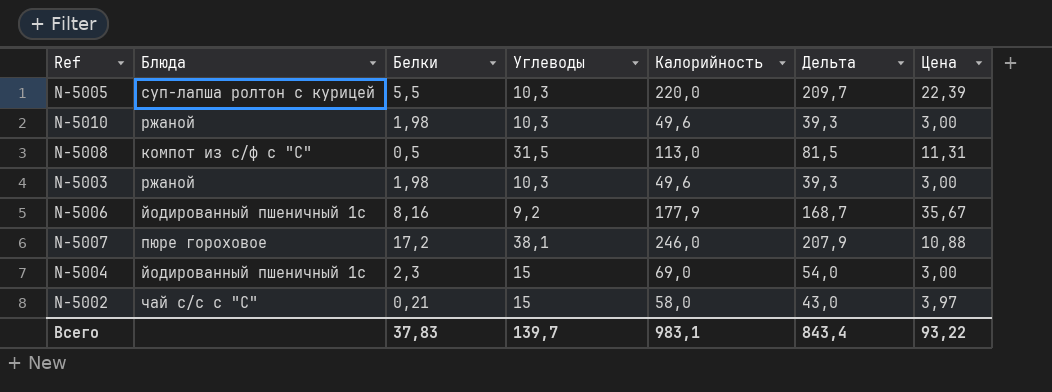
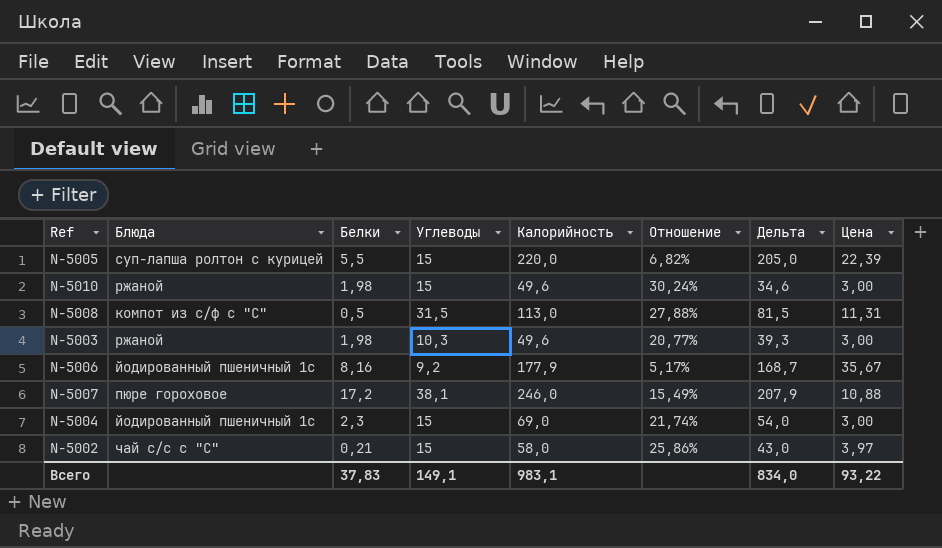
column Отношение | formula: none -> [Углеводы] / [Калорийность]
N-5005 | Углеводы: 10,3 -> 15
N-5005 | Дельта: 209,7 -> 205,0
N-5010 | Углеводы: 10,3 -> 15
N-5010 | Дельта: 39,3 -> 34,6
Всего | Углеводы: 139,7 -> 149,1
Всего | Дельта: 843,4 -> 834,0

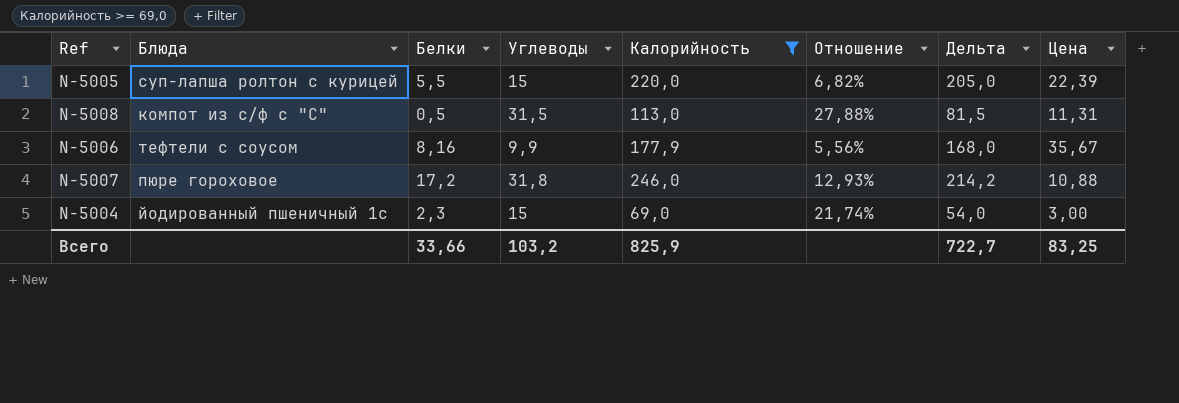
filter: none -> Калорийность >= 69,0
N-5006 | Блюда: йодированный пшеничный 1с -> тефтели с соусом
N-5006 | Углеводы: 9,2 -> 9,9
N-5006 | Отношение: 5,17% -> 5,56%
N-5006 | Дельта: 168,7 -> 168,0
N-5007 | Углеводы: 38,1 -> 31,8
N-5007 | Отношение: 15,49% -> 12,93%
N-5007 | Дельта: 207,9 -> 214,2
Всего | Белки: 37,83 -> 33,66
Всего | Углеводы: 149,1 -> 103,2
Всего | Калорийность: 983,1 -> 825,9
Всего | Дельта: 834,0 -> 722,7
Всего | Цена: 93,22 -> 83,25

